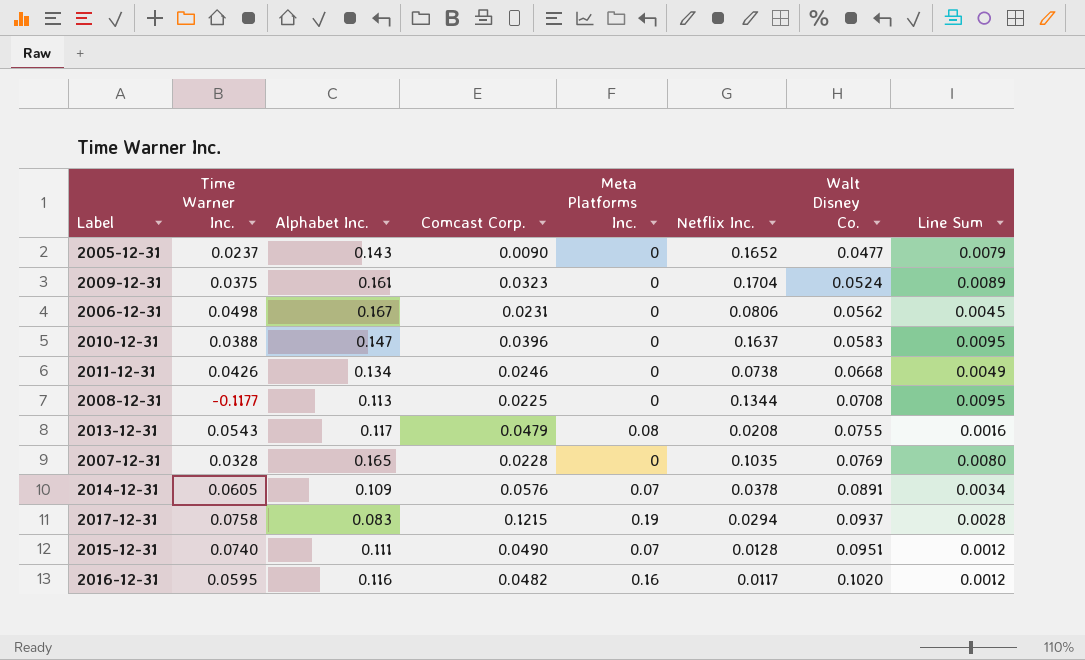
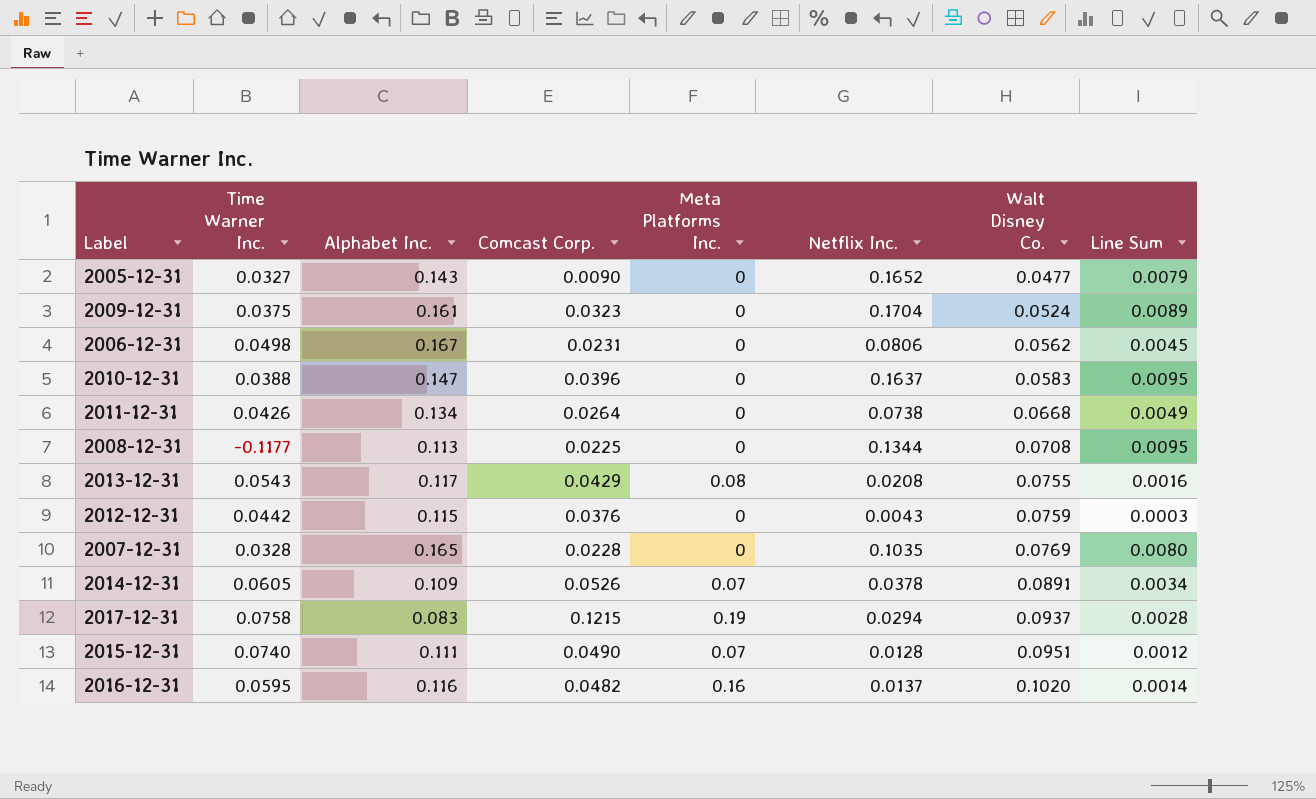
2005-12-31 | Time Warner Inc.: 0.0237 -> 0.0327
2011-12-31 | Comcast Corp.: 0.0246 -> 0.0264
2013-12-31 | Comcast Corp.: 0.0479 -> 0.0429
row 2012-12-31: none -> 0.0442 | 0.115 | 0.0376 | 0 | 0.0043 | 0.0759 | 0.0003
2014-12-31 | Comcast Corp.: 0.0576 -> 0.0526
2016-12-31 | Netflix Inc.: 0.0117 -> 0.0137
2016-12-31 | Line Sum: 0.0012 -> 0.0014

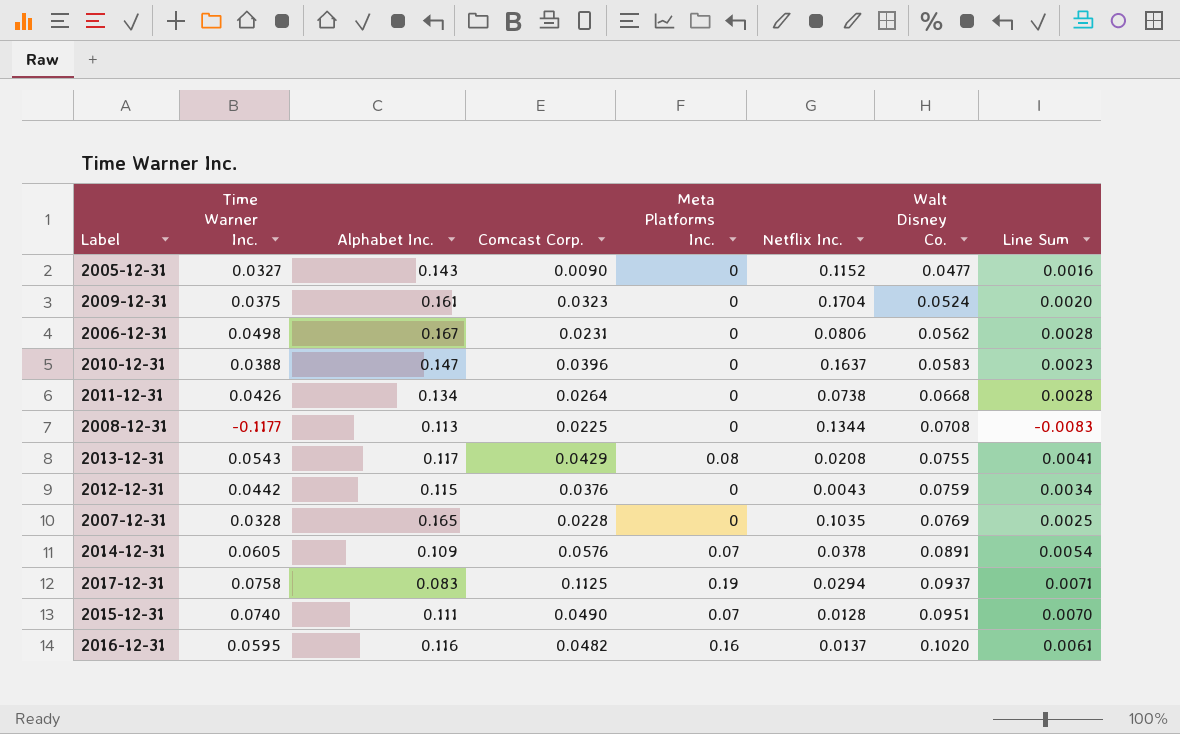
column Line Sum | formula: [Netflix Inc.] * [Walt Disney Co.] -> [Time Warner Inc.] * [Walt Disney Co.]
2005-12-31 | Netflix Inc.: 0.1652 -> 0.1152
2014-12-31 | Comcast Corp.: 0.0526 -> 0.0576
2017-12-31 | Comcast Corp.: 0.1215 -> 0.1125

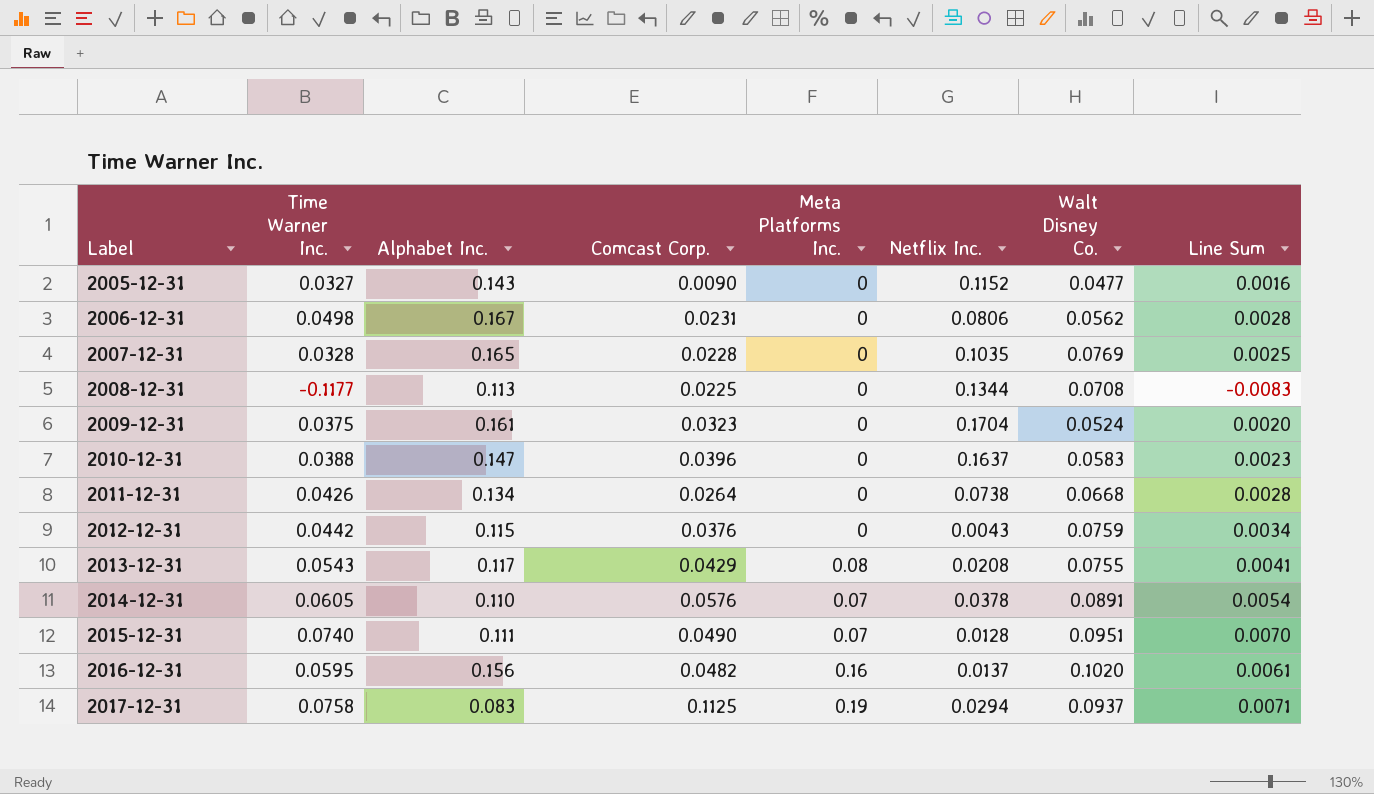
row order: Walt Disney Co. ascending -> Label ascending
2014-12-31 | Alphabet Inc.: 0.109 -> 0.110
2016-12-31 | Alphabet Inc.: 0.116 -> 0.156

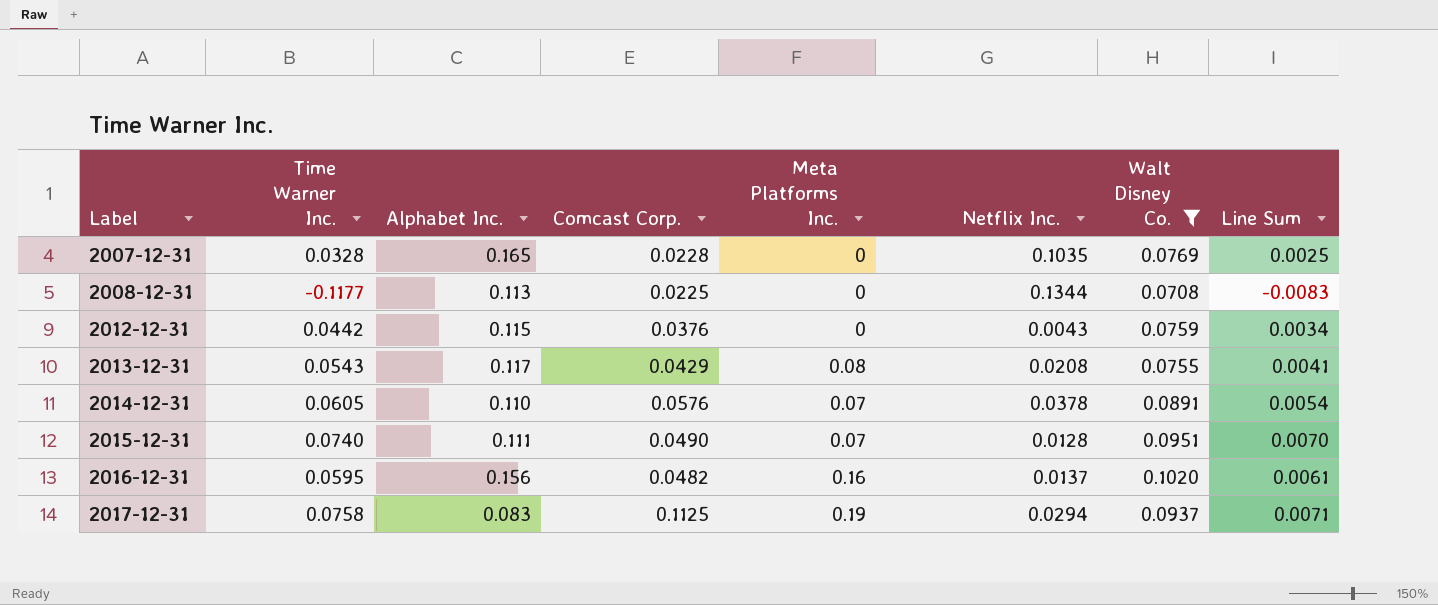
filter: none -> Walt Disney Co. >= 0.0708

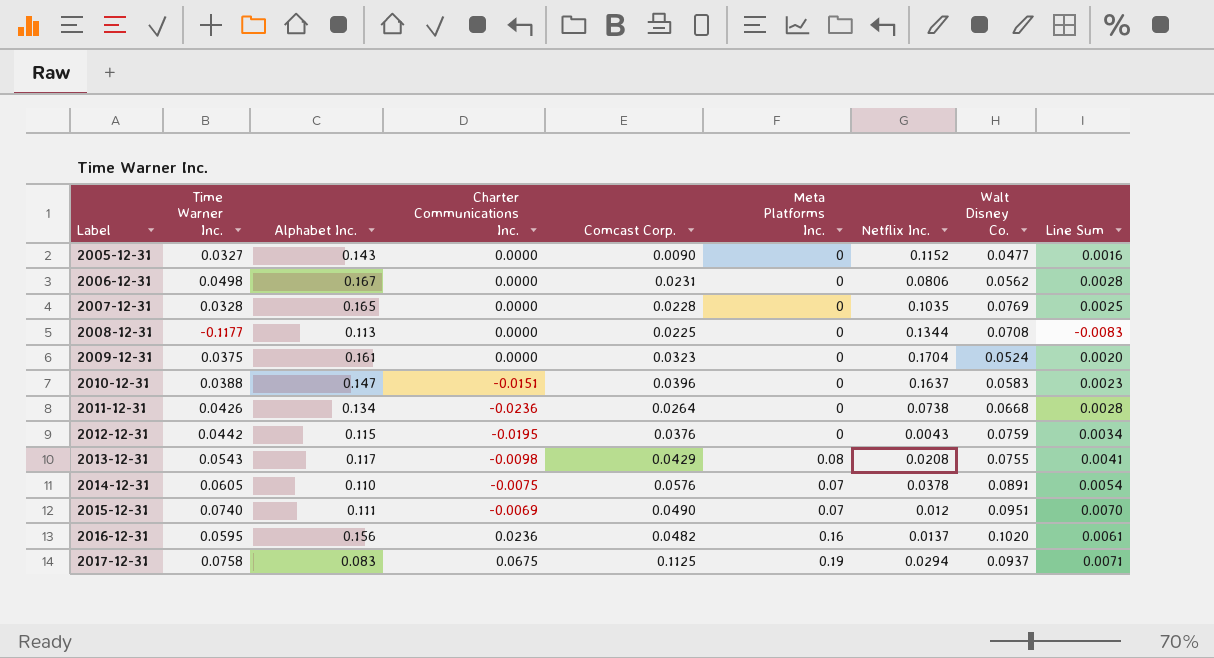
filter: Walt Disney Co. >= 0.0708 -> none
column Charter Communications Inc. | position: none -> 4
2015-12-31 | Netflix Inc.: 0.0128 -> 0.012

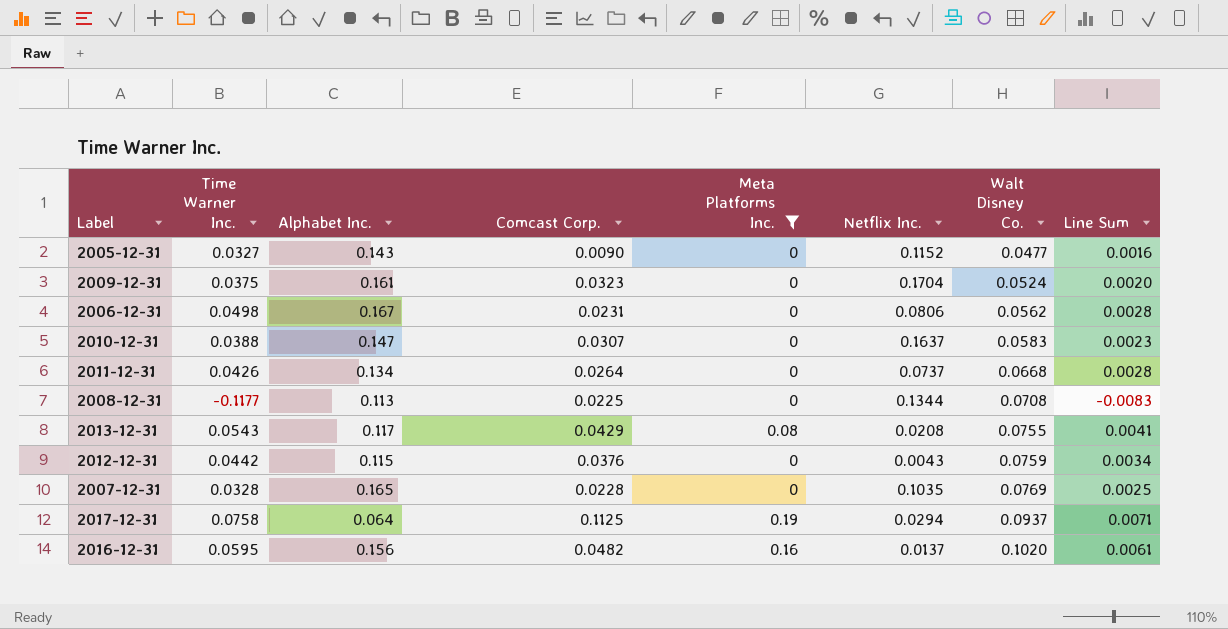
filter: none -> Meta Platforms Inc. != 0.07
row order: Label ascending -> Walt Disney Co. ascending
column Charter Communications Inc. | position: 4 -> none
2010-12-31 | Comcast Corp.: 0.0396 -> 0.0307
2011-12-31 | Netflix Inc.: 0.0738 -> 0.0737
2017-12-31 | Alphabet Inc.: 0.083 -> 0.064

